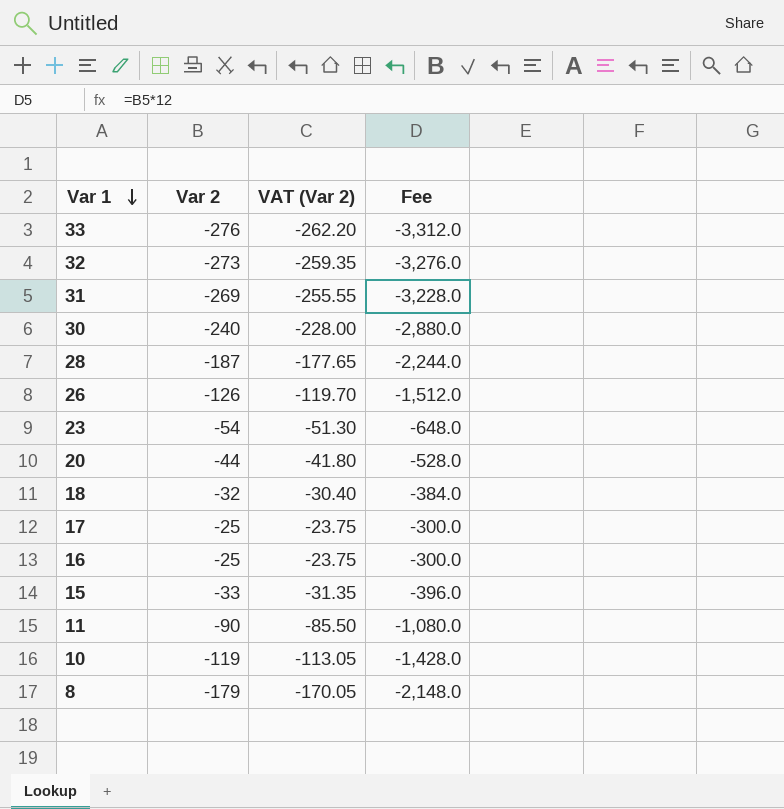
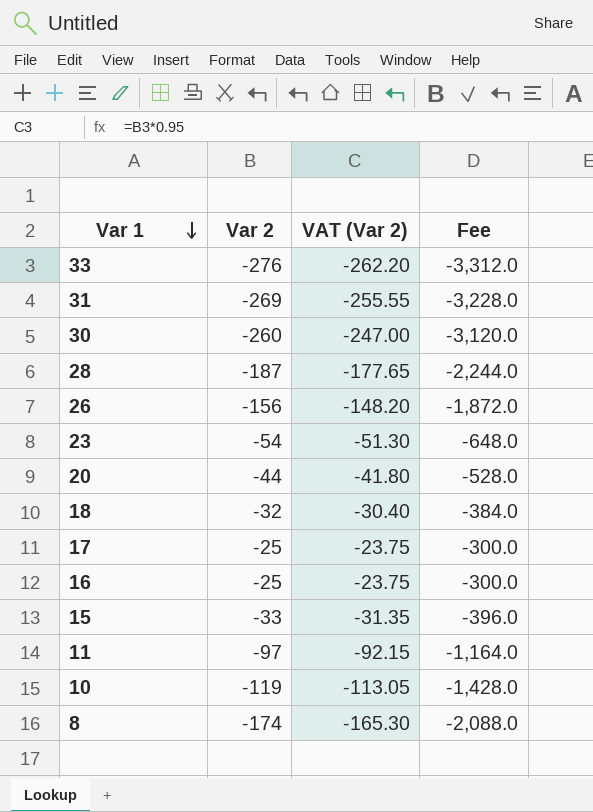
row 32: -273 | -259.35 | -3,276.0 -> none
30 | Var 2: -240 -> -260
30 | VAT (Var 2): -228.00 -> -247.00
30 | Fee: -2,880.0 -> -3,120.0
26 | Var 2: -126 -> -156
26 | VAT (Var 2): -119.70 -> -148.20
26 | Fee: -1,512.0 -> -1,872.0
11 | Var 2: -90 -> -97
11 | VAT (Var 2): -85.50 -> -92.15
11 | Fee: -1,080.0 -> -1,164.0
8 | Var 2: -179 -> -174
8 | VAT (Var 2): -170.05 -> -165.30
8 | Fee: -2,148.0 -> -2,088.0

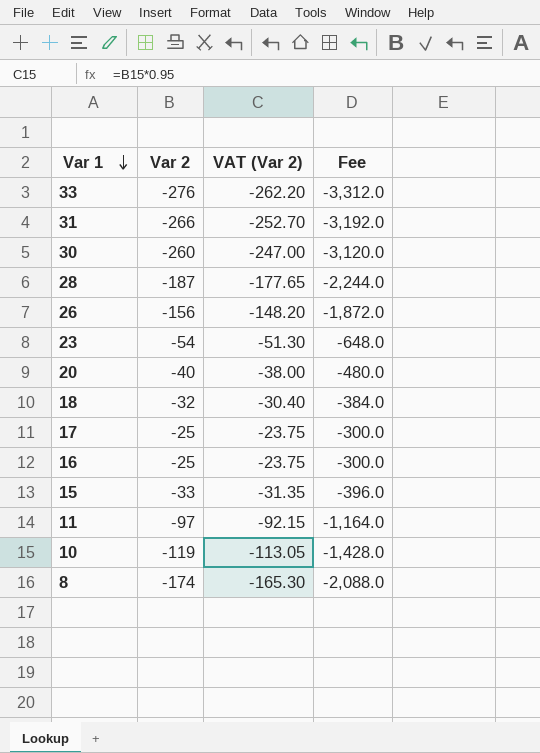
31 | Var 2: -269 -> -266
31 | VAT (Var 2): -255.55 -> -252.70
31 | Fee: -3,228.0 -> -3,192.0
20 | Var 2: -44 -> -40
20 | VAT (Var 2): -41.80 -> -38.00
20 | Fee: -528.0 -> -480.0

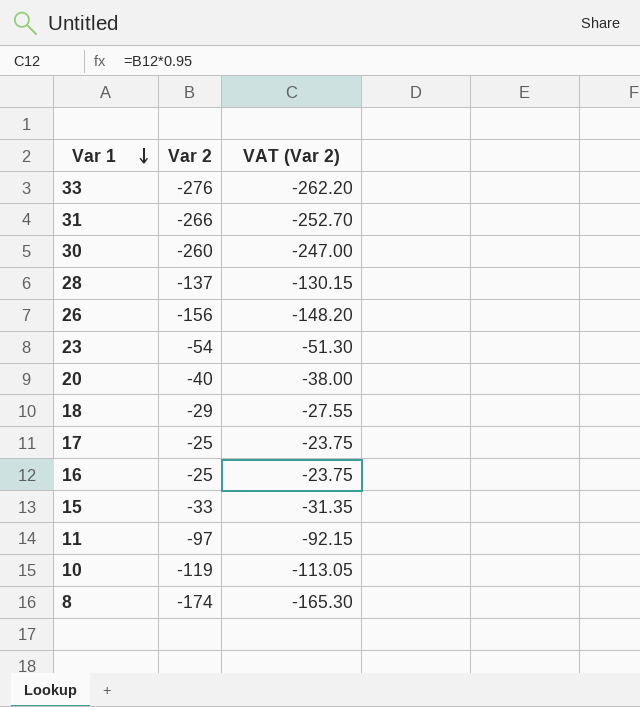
column Fee | formula: [Var 2] * 12 -> none
28 | Var 2: -187 -> -137
28 | VAT (Var 2): -177.65 -> -130.15
18 | Var 2: -32 -> -29
18 | VAT (Var 2): -30.40 -> -27.55

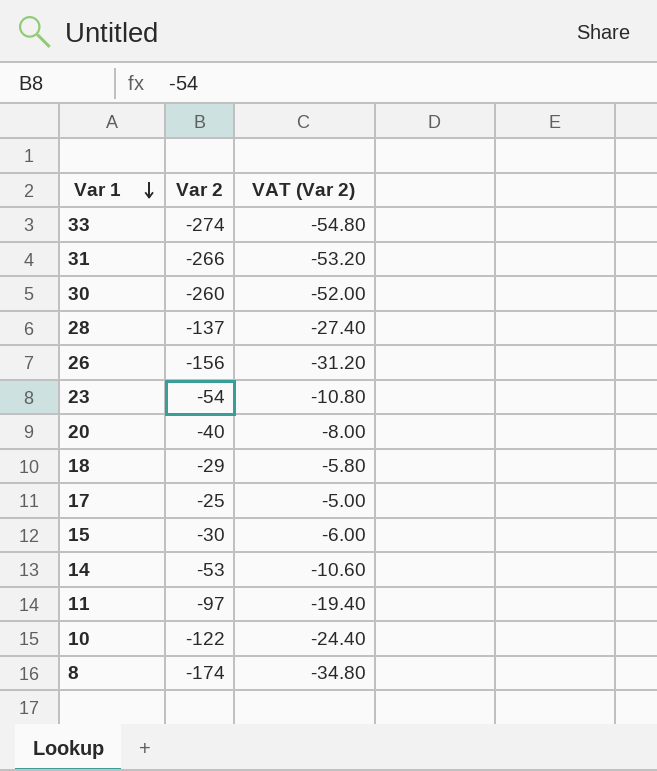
column VAT (Var 2) | formula: [Var 2] * 0.95 -> [Var 2] * 0.2
row 16: -25 | -23.75 -> none
33 | Var 2: -276 -> -274
15 | Var 2: -33 -> -30
row 14: none -> -53 | -10.60
10 | Var 2: -119 -> -122

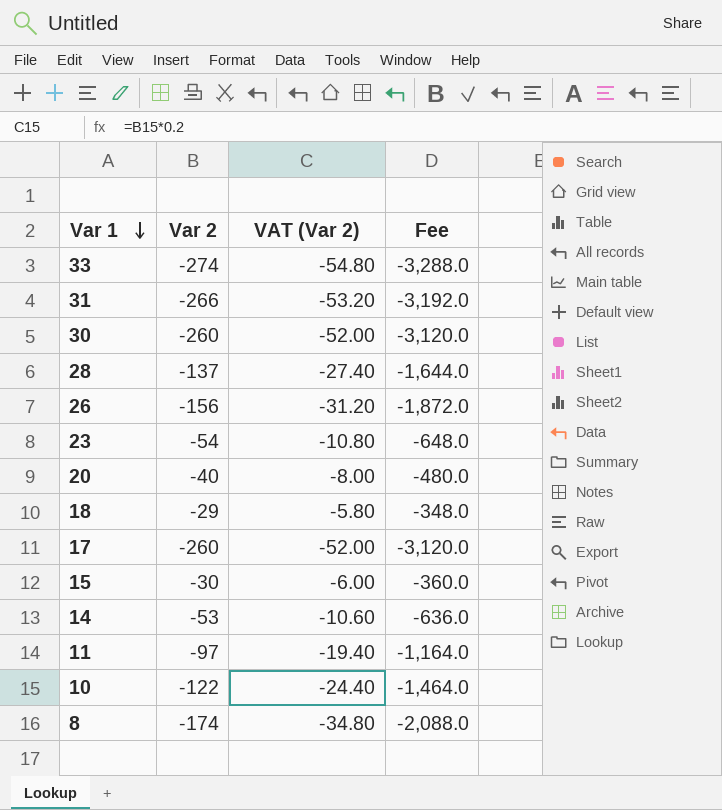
column Fee | formula: none -> [Var 2] * 12
17 | Var 2: -25 -> -260
17 | VAT (Var 2): -5.00 -> -52.00

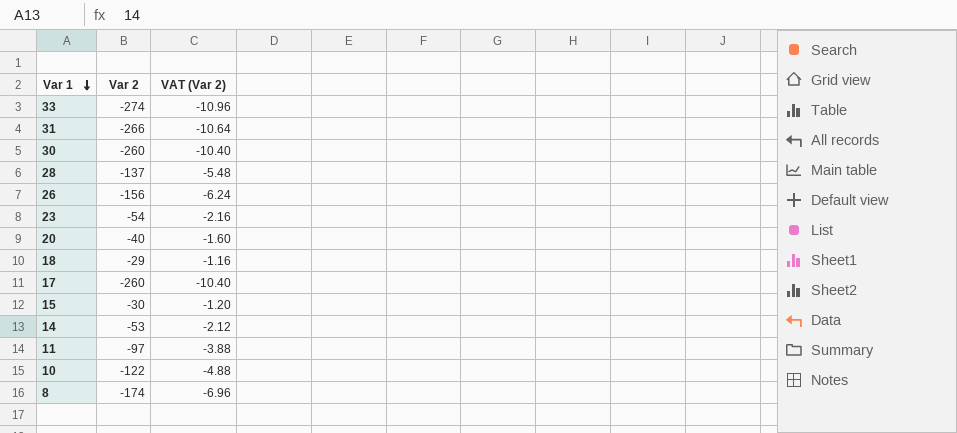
column Fee | formula: [Var 2] * 12 -> none
column VAT (Var 2) | formula: [Var 2] * 0.2 -> [Var 2] * 0.04

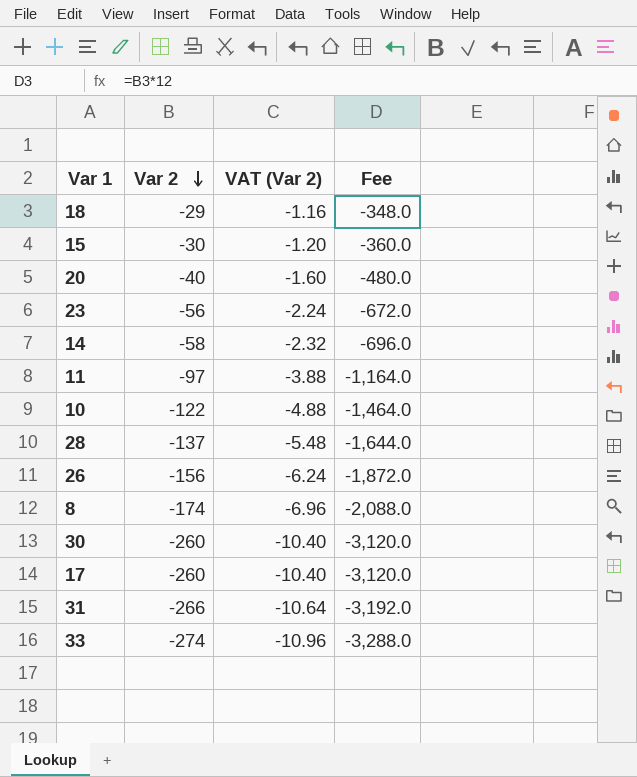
row order: Var 1 descending -> Var 2 descending
column Fee | formula: none -> [Var 2] * 12
23 | Var 2: -54 -> -56
23 | VAT (Var 2): -2.16 -> -2.24
14 | Var 2: -53 -> -58
14 | VAT (Var 2): -2.12 -> -2.32

